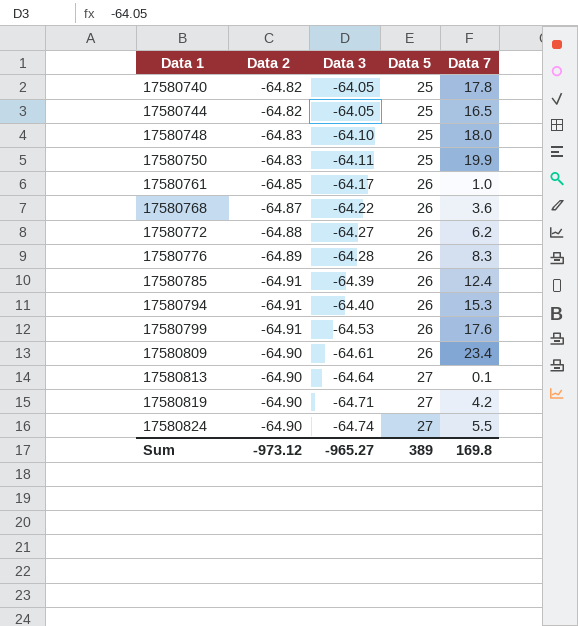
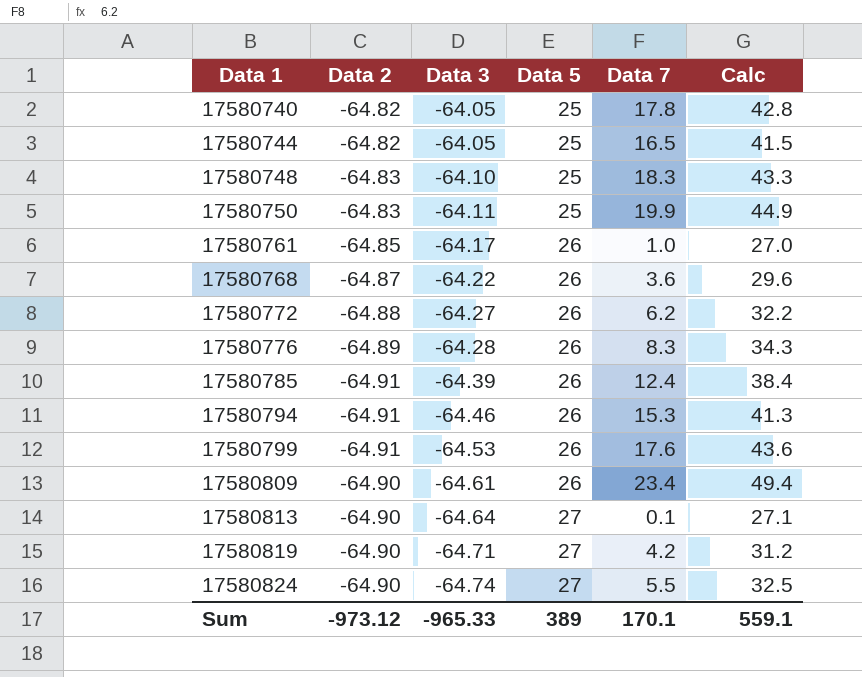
column Calc | formula: none -> [Data 5] + [Data 7]
17580748 | Data 7: 18.0 -> 18.3
17580794 | Data 3: -64.40 -> -64.46
Sum | Data 3: -965.27 -> -965.33
Sum | Data 7: 169.8 -> 170.1

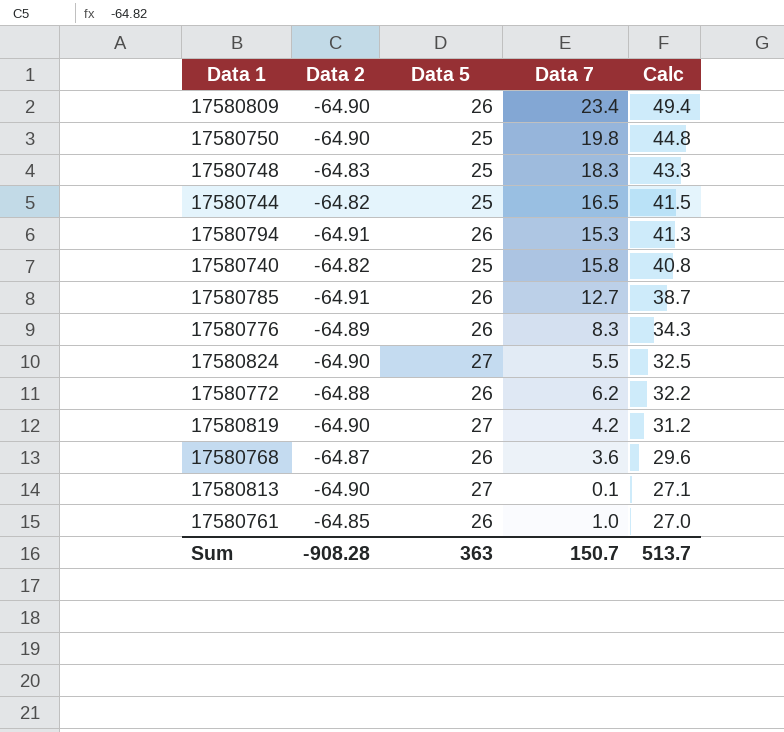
row order: Data 1 ascending -> Calc descending
column Data 3 | position: 3 -> none
row 17580799: -64.91 | -64.53 | 26 | 17.6 | 43.6 -> none
17580750 | Data 2: -64.83 -> -64.90
17580750 | Data 7: 19.9 -> 19.8
17580750 | Calc: 44.9 -> 44.8
17580740 | Data 7: 17.8 -> 15.8
17580740 | Calc: 42.8 -> 40.8
17580785 | Data 7: 12.4 -> 12.7
17580785 | Calc: 38.4 -> 38.7
Sum | Data 2: -973.12 -> -908.28
Sum | Data 5: 389 -> 363
Sum | Data 7: 170.1 -> 150.7
Sum | Calc: 559.1 -> 513.7

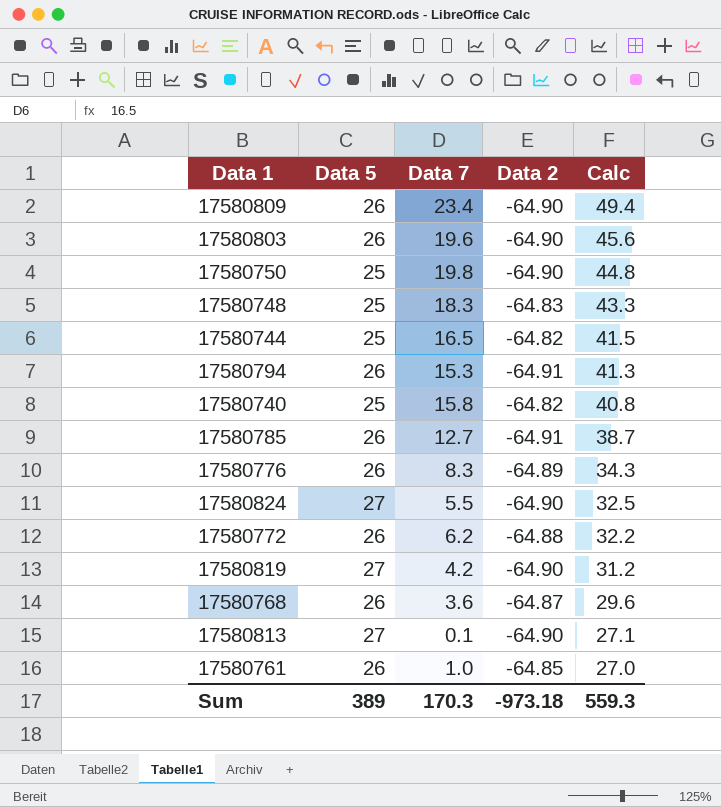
column Data 2 | position: 2 -> 4
row 17580803: none -> 26 | 19.6 | -64.90 | 45.6
Sum | Data 5: 363 -> 389
Sum | Data 7: 150.7 -> 170.3
Sum | Data 2: -908.28 -> -973.18
Sum | Calc: 513.7 -> 559.3

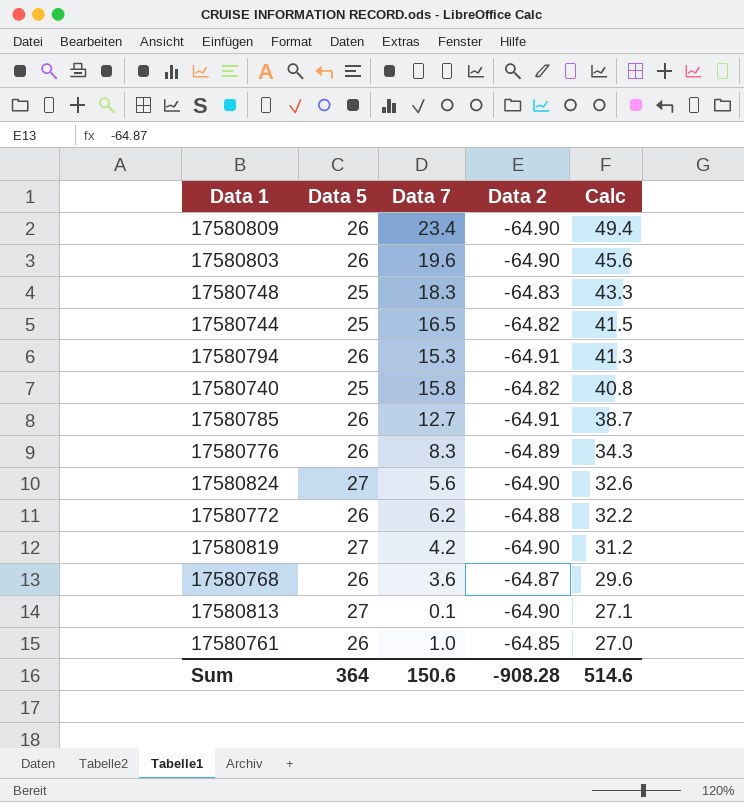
row 17580750: 25 | 19.8 | -64.90 | 44.8 -> none
17580824 | Data 7: 5.5 -> 5.6
17580824 | Calc: 32.5 -> 32.6
Sum | Data 5: 389 -> 364
Sum | Data 7: 170.3 -> 150.6
Sum | Data 2: -973.18 -> -908.28
Sum | Calc: 559.3 -> 514.6

